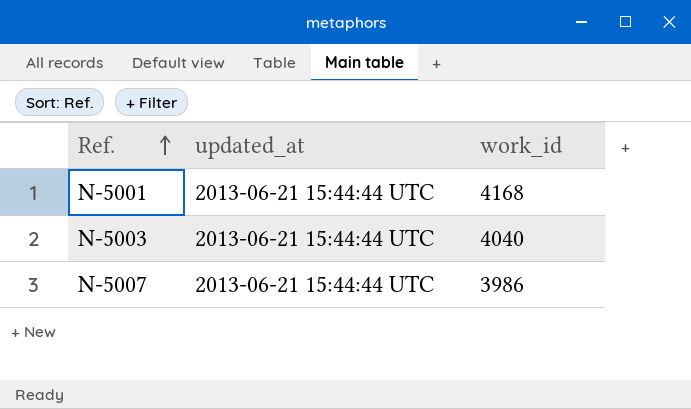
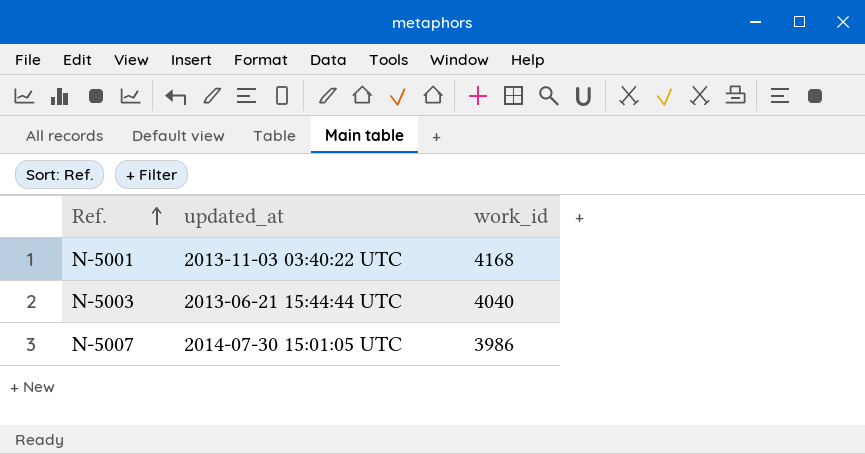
N-5001 | updated_at: 2013-06-21 15:44:44 UTC -> 2013-11-03 03:40:22 UTC
N-5007 | updated_at: 2013-06-21 15:44:44 UTC -> 2014-07-30 15:01:05 UTC

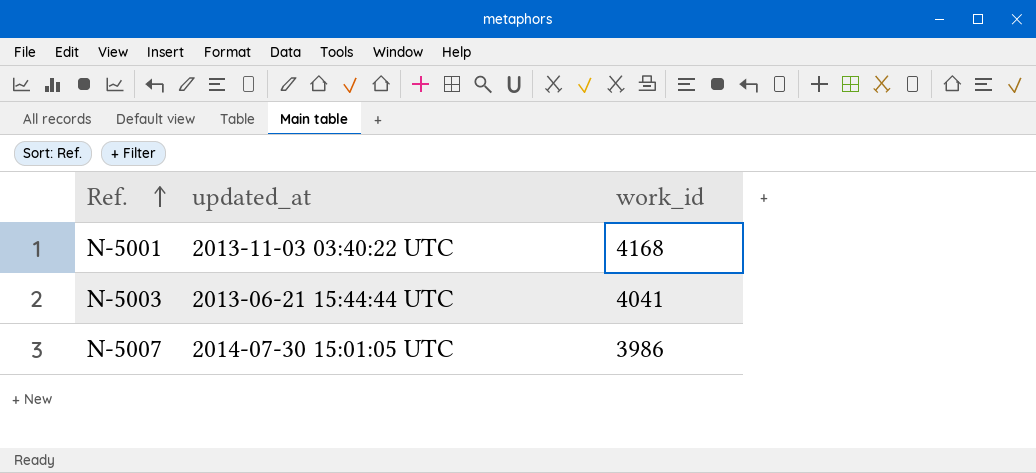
N-5003 | work_id: 4040 -> 4041

